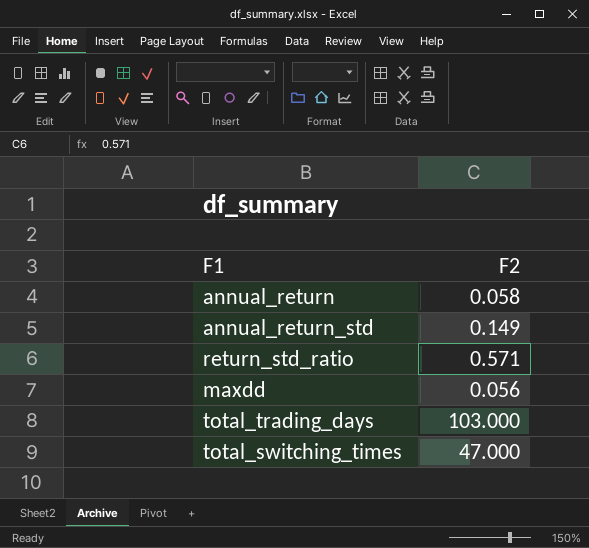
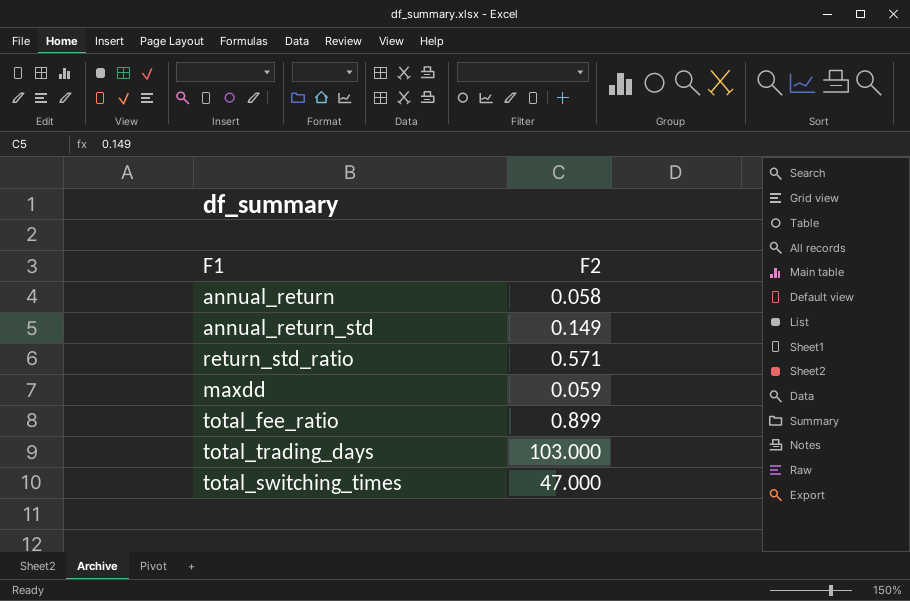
maxdd | F2: 0.056 -> 0.059
row total_fee_ratio: none -> 0.899

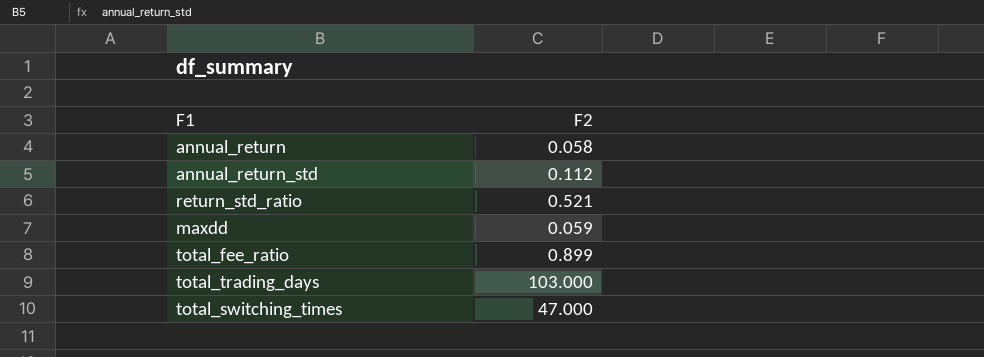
annual_return_std | F2: 0.149 -> 0.112
return_std_ratio | F2: 0.571 -> 0.521

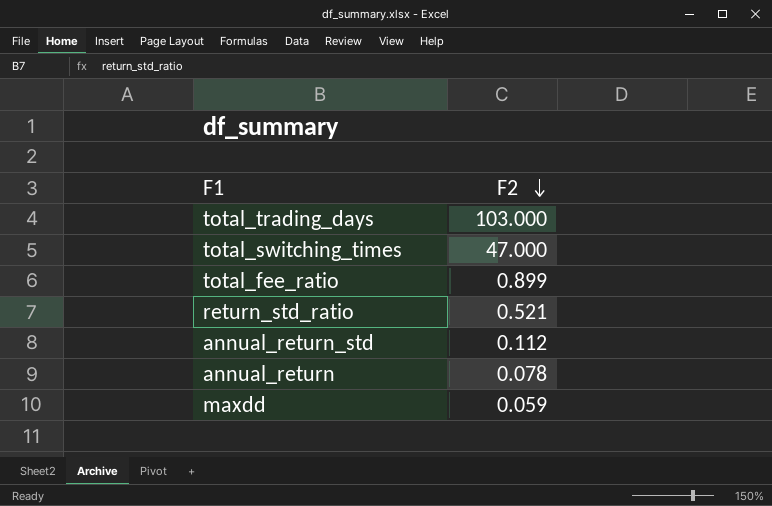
row order: none -> F2 descending
annual_return | F2: 0.058 -> 0.078

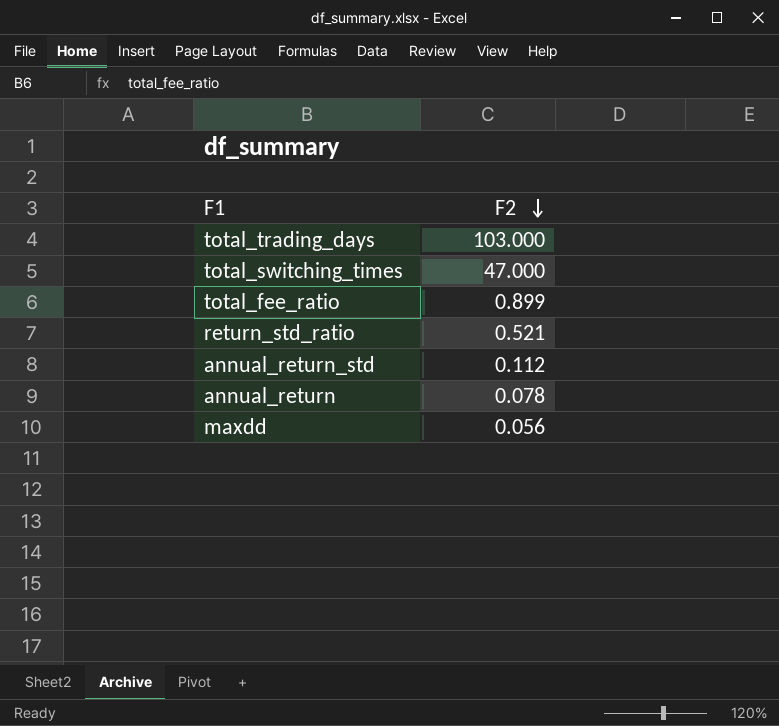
maxdd | F2: 0.059 -> 0.056

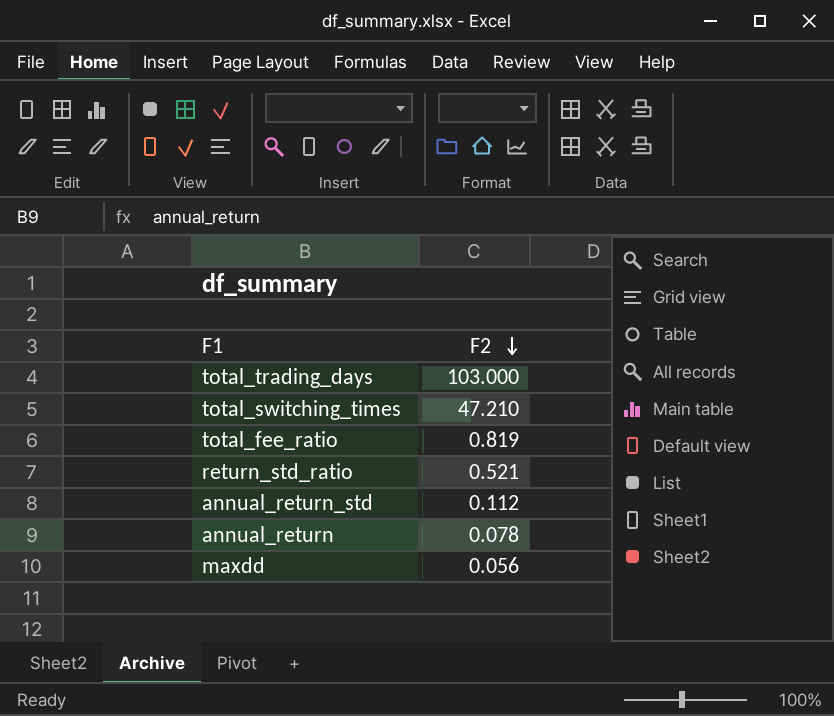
total_switching_times | F2: 47.000 -> 47.210
total_fee_ratio | F2: 0.899 -> 0.819

